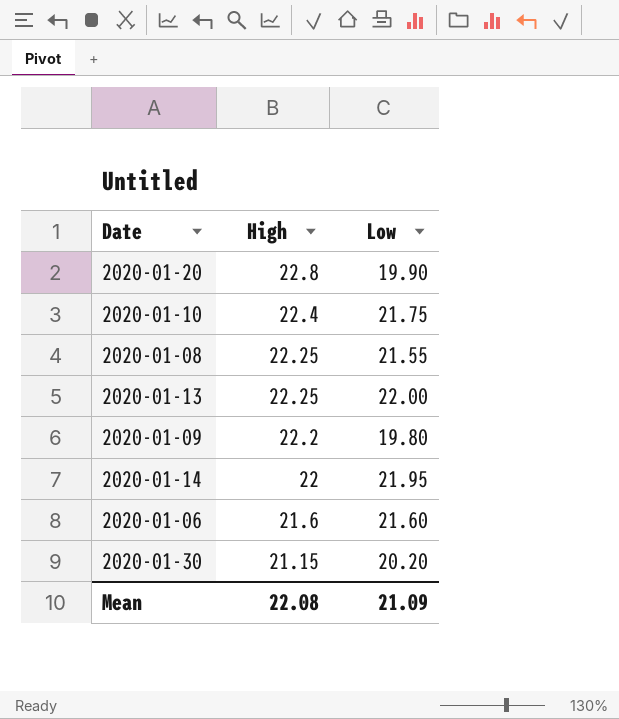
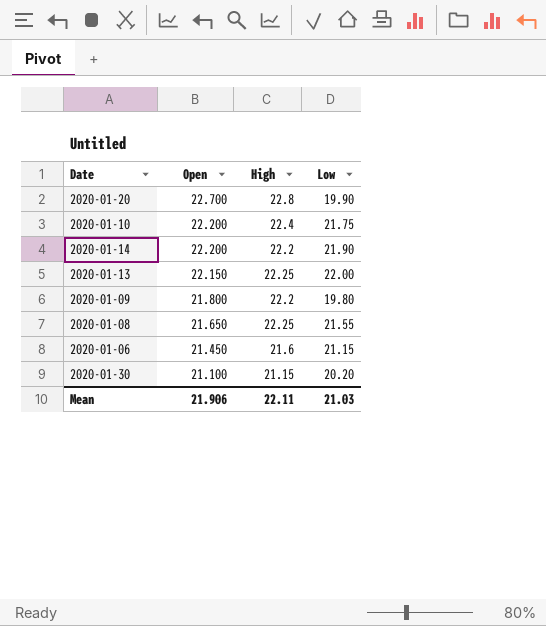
row order: High descending -> Open descending
column Open | position: none -> 2
2020-01-14 | High: 22 -> 22.2
2020-01-14 | Low: 21.95 -> 21.90
2020-01-06 | Low: 21.60 -> 21.15
Mean | High: 22.08 -> 22.11
Mean | Low: 21.09 -> 21.03

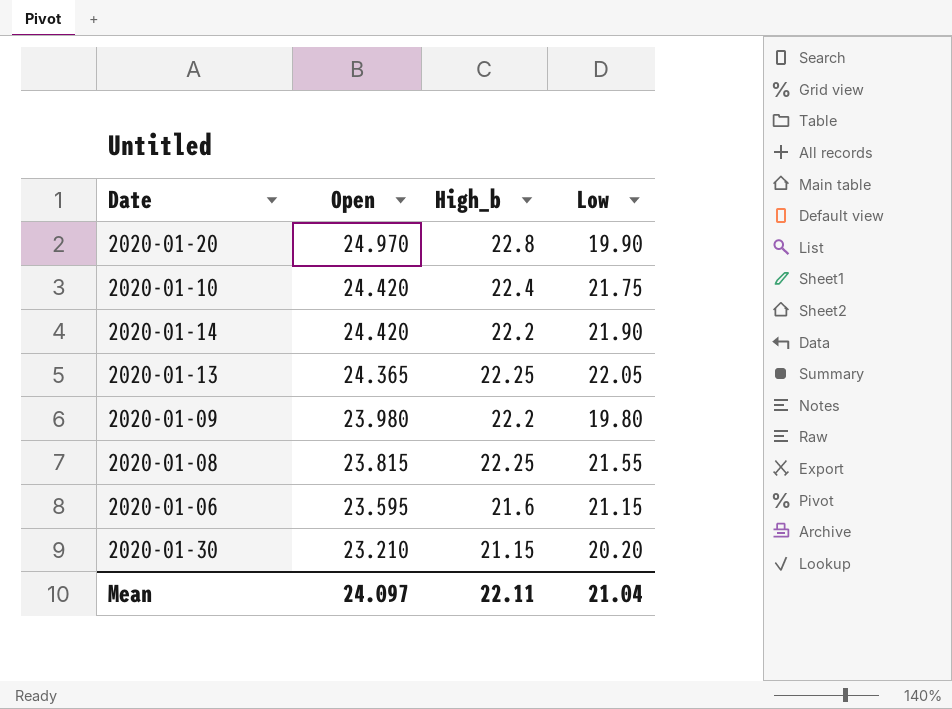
column name: High -> High_b
2020-01-20 | Open: 22.700 -> 24.970
2020-01-10 | Open: 22.200 -> 24.420
2020-01-14 | Open: 22.200 -> 24.420
2020-01-13 | Open: 22.150 -> 24.365
2020-01-13 | Low: 22.00 -> 22.05
2020-01-09 | Open: 21.800 -> 23.980
2020-01-08 | Open: 21.650 -> 23.815
2020-01-06 | Open: 21.450 -> 23.595
2020-01-30 | Open: 21.100 -> 23.210
Mean | Open: 21.906 -> 24.097
Mean | Low: 21.03 -> 21.04

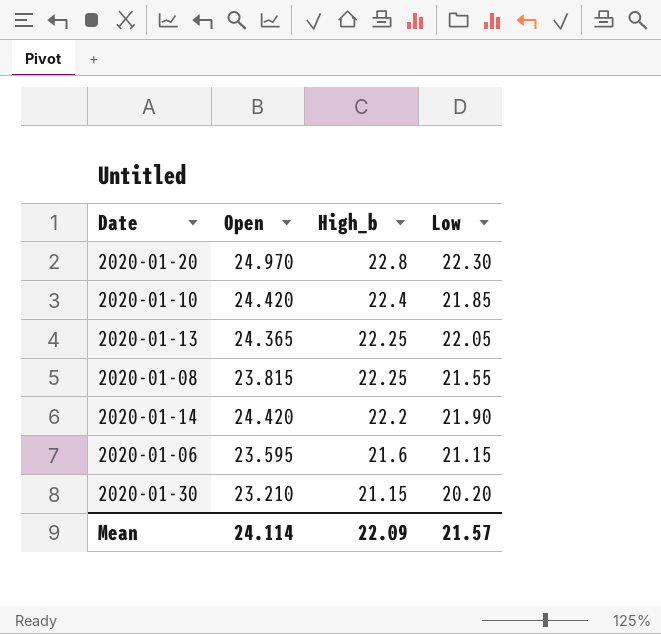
row order: Open descending -> High_b descending
row 2020-01-09: 23.980 | 22.2 | 19.80 -> none
2020-01-20 | Low: 19.90 -> 22.30
2020-01-10 | Low: 21.75 -> 21.85
Mean | Open: 24.097 -> 24.114
Mean | High_b: 22.11 -> 22.09
Mean | Low: 21.04 -> 21.57

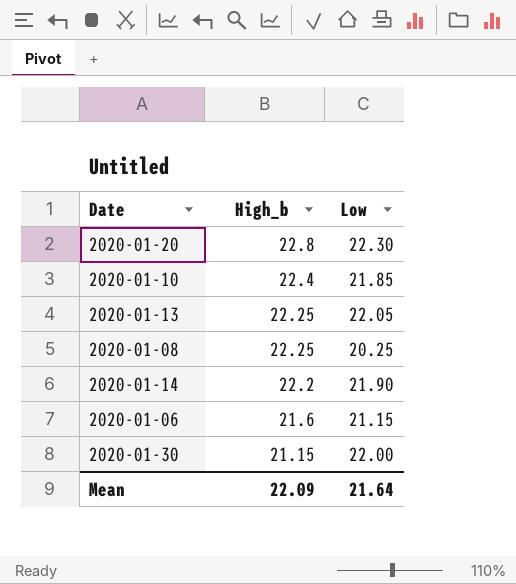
column Open | position: 2 -> none
2020-01-08 | Low: 21.55 -> 20.25
2020-01-30 | Low: 20.20 -> 22.00
Mean | Low: 21.57 -> 21.64

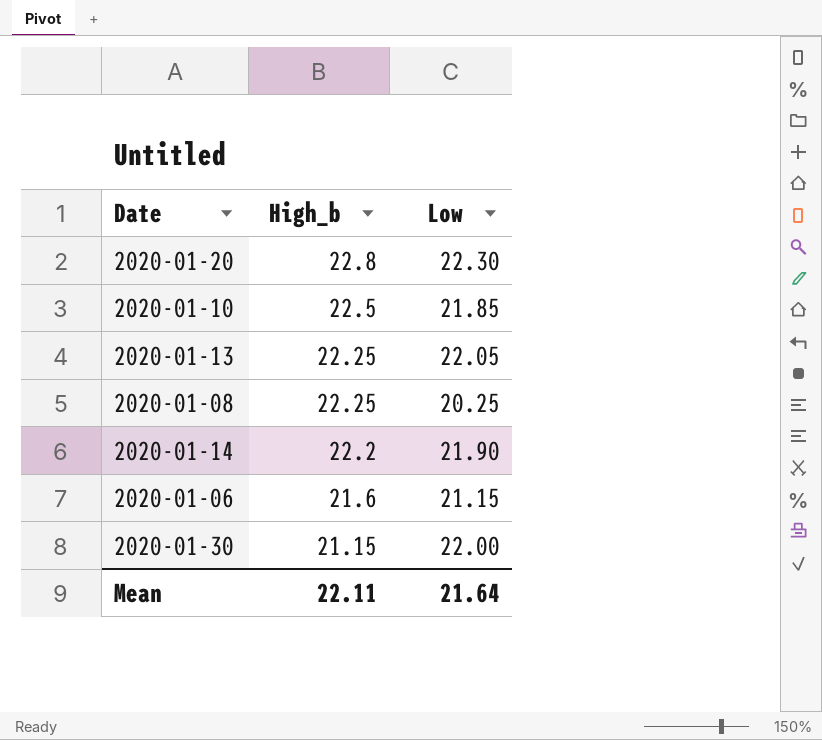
2020-01-10 | High_b: 22.4 -> 22.5
Mean | High_b: 22.09 -> 22.11

